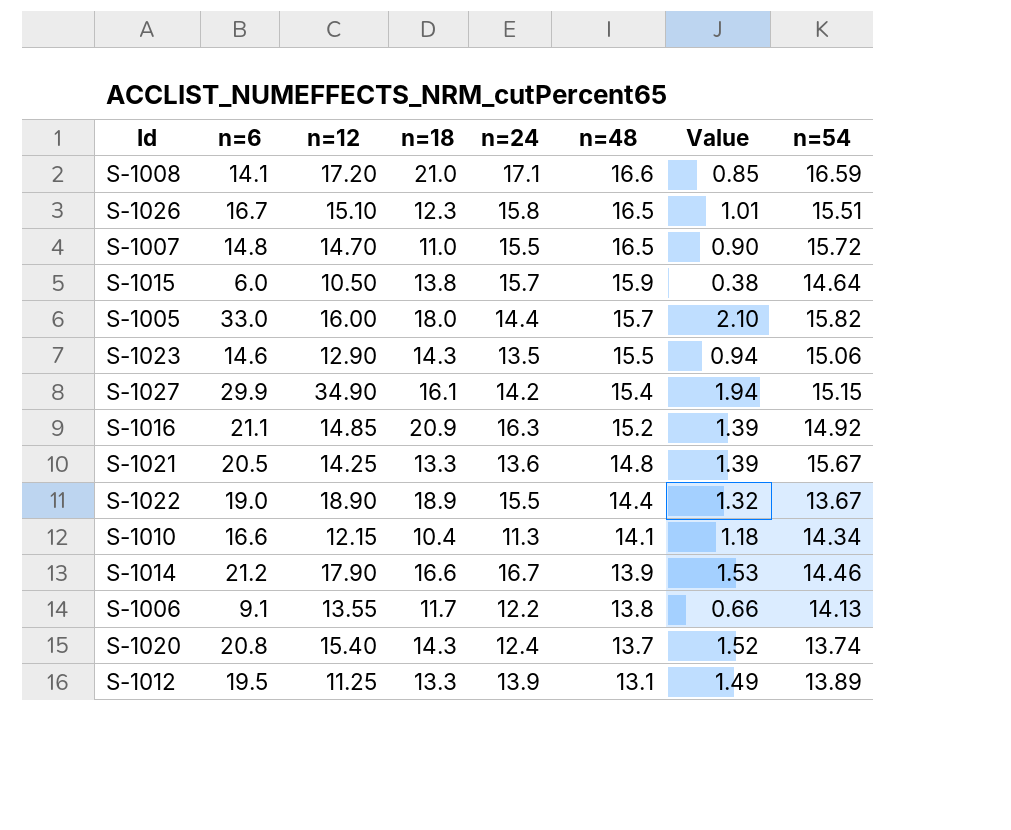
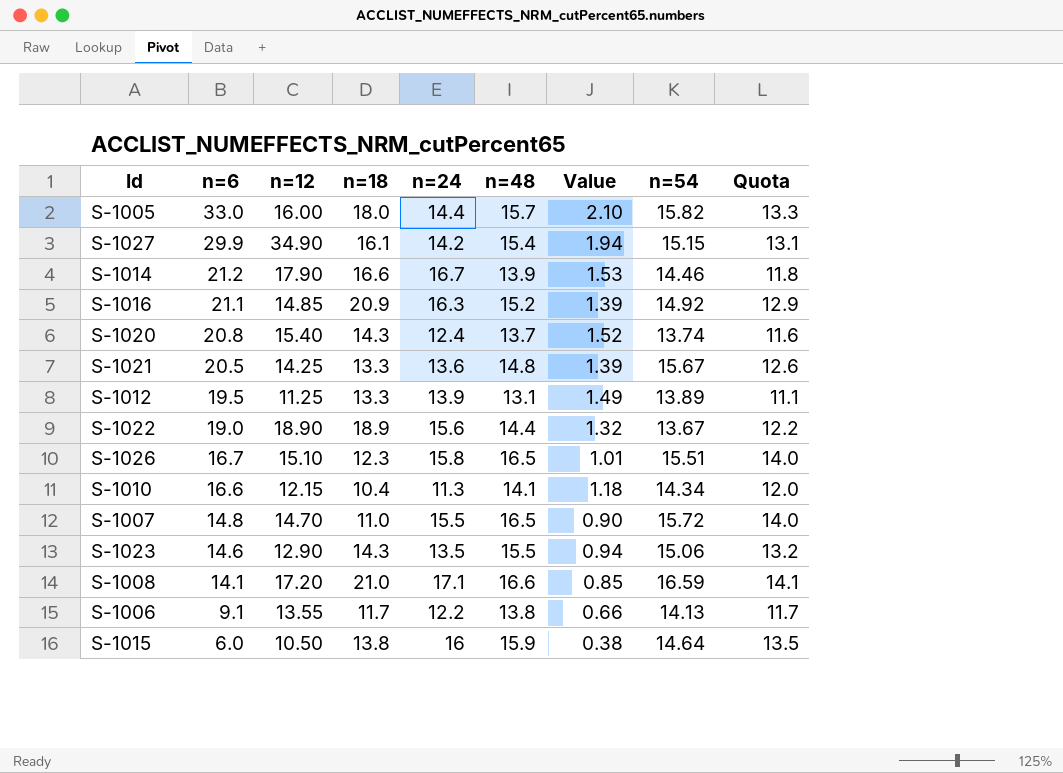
row order: n=48 descending -> n=6 descending
column Quota | formula: none -> [n=48] * 0.85
S-1022 | n=24: 15.5 -> 15.6
S-1015 | n=24: 15.7 -> 16

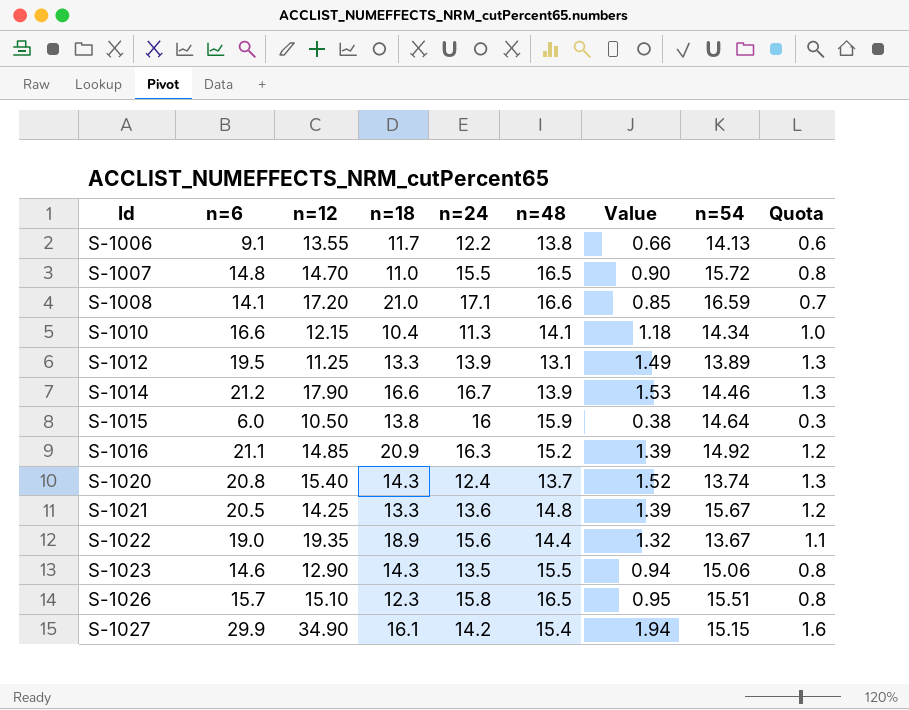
row order: n=6 descending -> Id ascending
column Quota | formula: [n=48] * 0.85 -> [Value] * 0.85
row S-1005: 33.0 | 16.00 | 18.0 | 14.4 | 15.7 | 2.10 | 15.82 | 13.3 -> none
S-1022 | n=12: 18.90 -> 19.35
S-1026 | n=6: 16.7 -> 15.7
S-1026 | Value: 1.01 -> 0.95

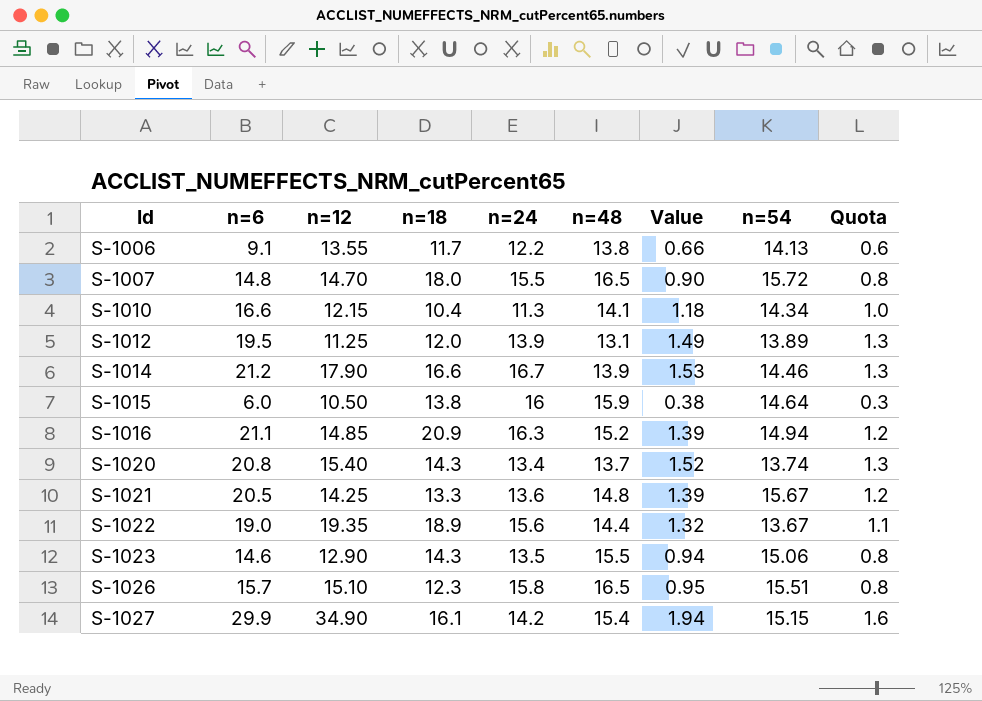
row S-1008: 14.1 | 17.20 | 21.0 | 17.1 | 16.6 | 0.85 | 16.59 | 0.7 -> none
S-1007 | n=18: 11.0 -> 18.0
S-1012 | n=18: 13.3 -> 12.0
S-1016 | n=54: 14.92 -> 14.94
S-1020 | n=24: 12.4 -> 13.4

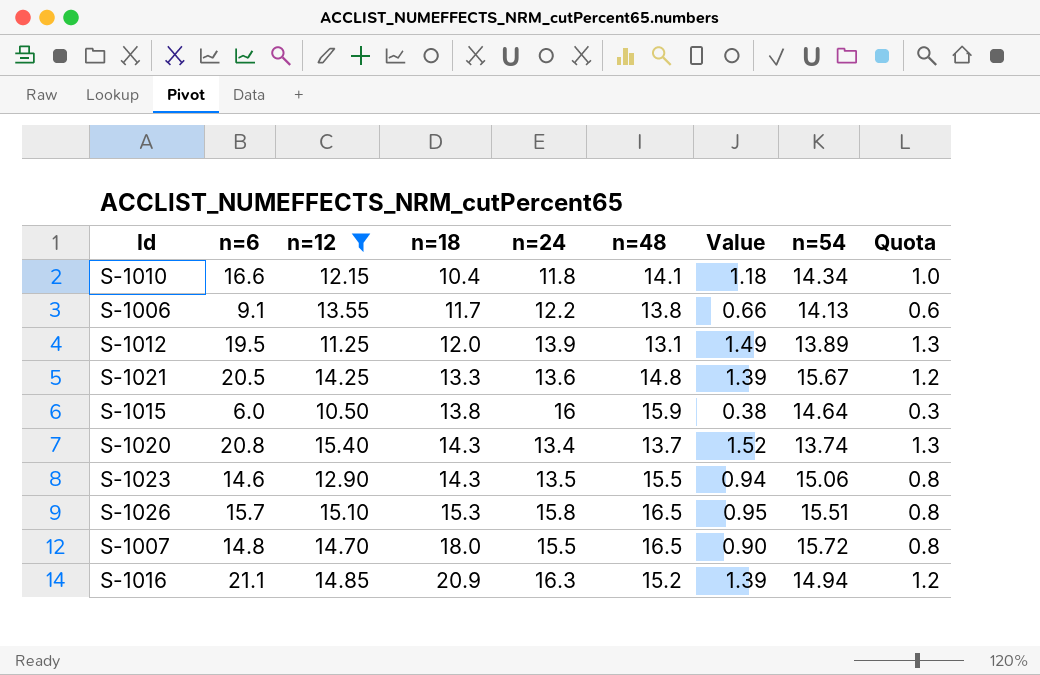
filter: none -> n=12 <= 15.40
row order: Id ascending -> n=18 ascending
S-1010 | n=24: 11.3 -> 11.8
S-1026 | n=18: 12.3 -> 15.3

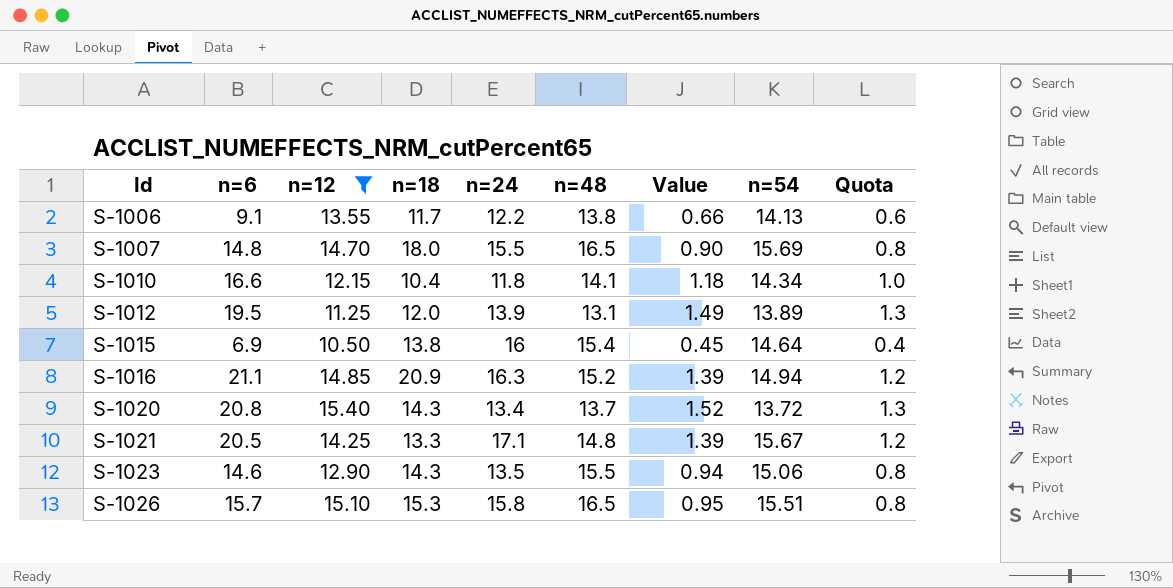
row order: n=18 ascending -> Id ascending
S-1007 | n=54: 15.72 -> 15.69
S-1015 | n=6: 6.0 -> 6.9
S-1015 | n=48: 15.9 -> 15.4
S-1015 | Value: 0.38 -> 0.45
S-1015 | Quota: 0.3 -> 0.4
S-1020 | n=54: 13.74 -> 13.72
S-1021 | n=24: 13.6 -> 17.1

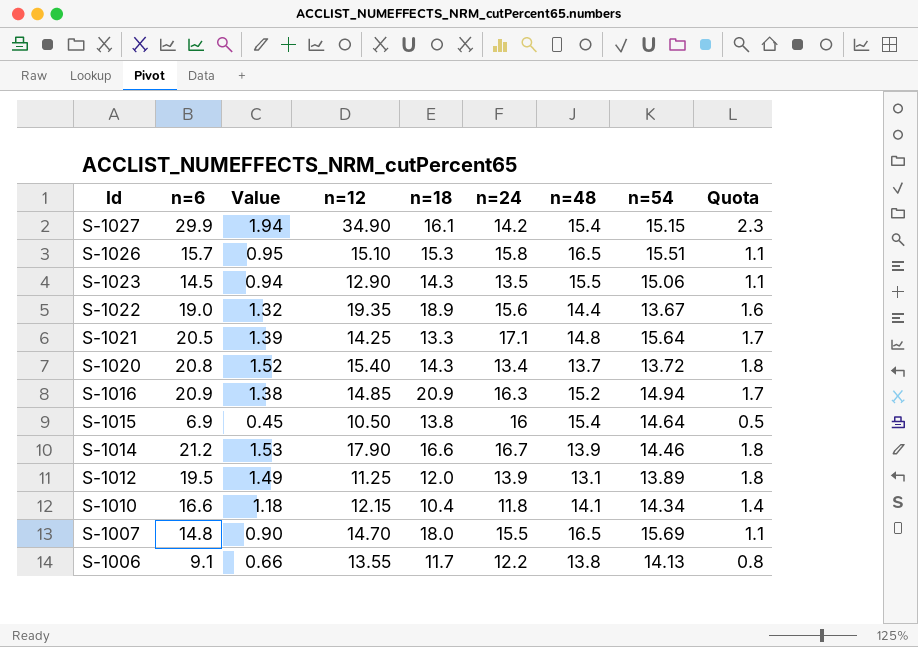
filter: n=12 <= 15.40 -> none
row order: Id ascending -> Id descending
column Value | position: 7 -> 3
column Quota | formula: [Value] * 0.85 -> [Value] * 1.2
S-1023 | n=6: 14.6 -> 14.5
S-1021 | n=54: 15.67 -> 15.64
S-1016 | n=6: 21.1 -> 20.9
S-1016 | Value: 1.39 -> 1.38

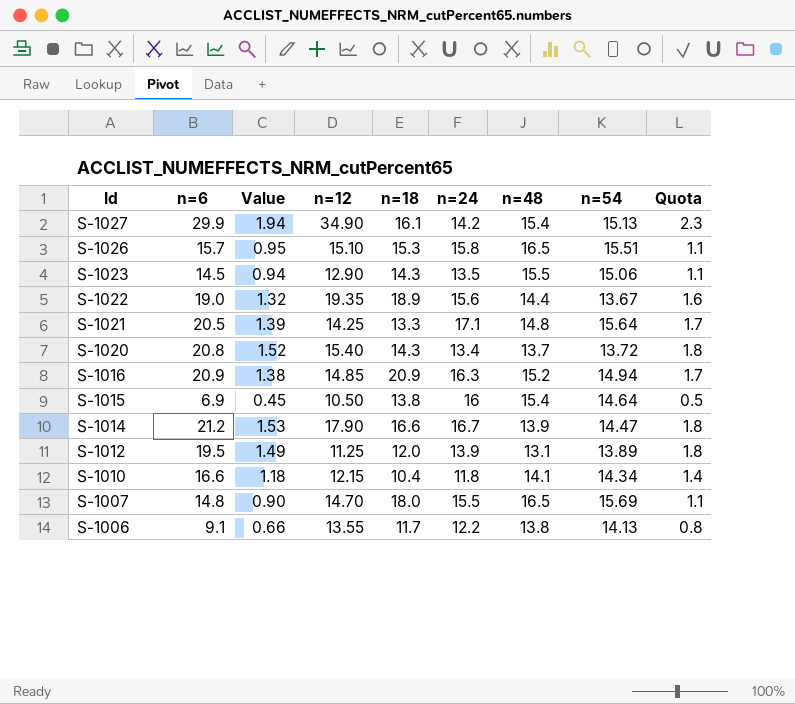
S-1027 | n=54: 15.15 -> 15.13
S-1014 | n=54: 14.46 -> 14.47

